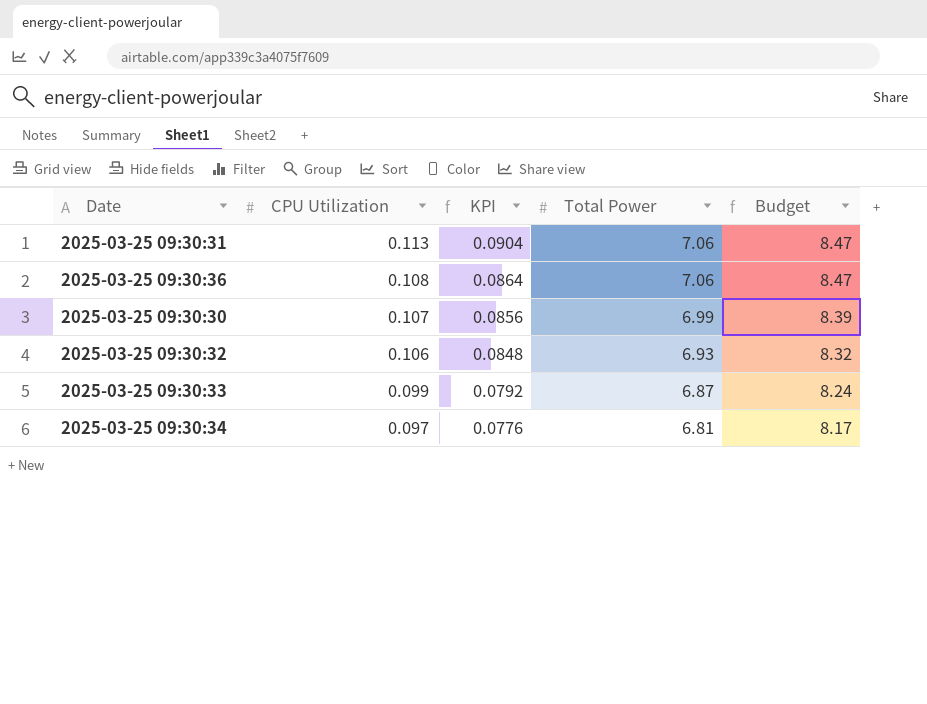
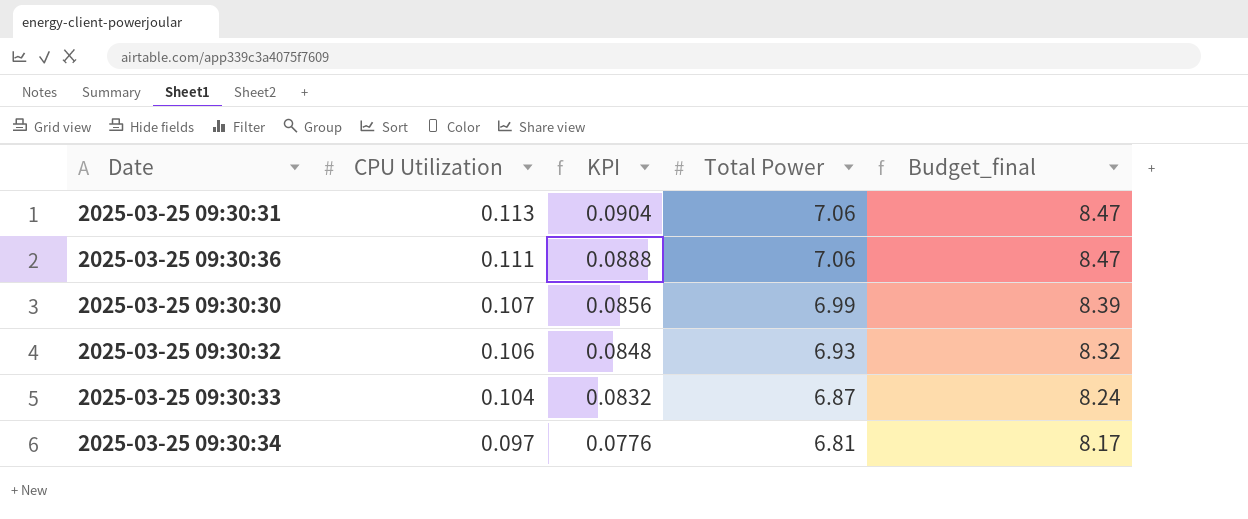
column name: Budget -> Budget_final
2025-03-25 09:30:36 | CPU Utilization: 0.108 -> 0.111
2025-03-25 09:30:36 | KPI: 0.0864 -> 0.0888
2025-03-25 09:30:33 | CPU Utilization: 0.099 -> 0.104
2025-03-25 09:30:33 | KPI: 0.0792 -> 0.0832

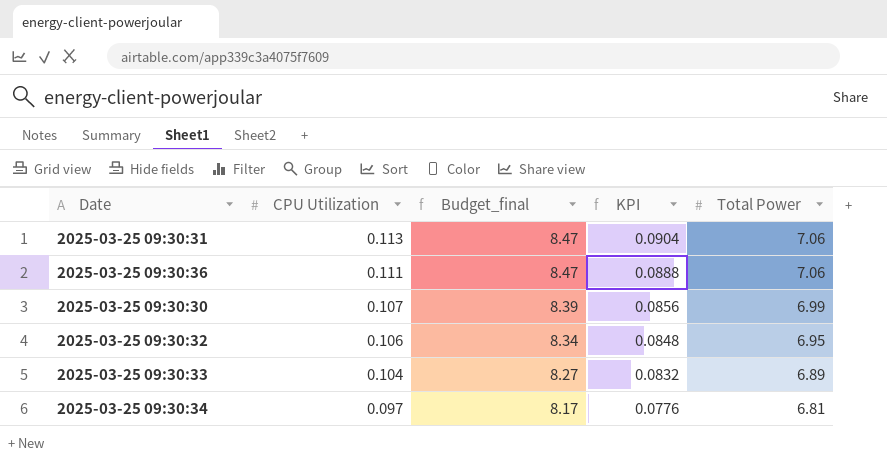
column Budget_final | position: 5 -> 3
2025-03-25 09:30:32 | Budget_final: 8.32 -> 8.34
2025-03-25 09:30:32 | Total Power: 6.93 -> 6.95
2025-03-25 09:30:33 | Budget_final: 8.24 -> 8.27
2025-03-25 09:30:33 | Total Power: 6.87 -> 6.89

